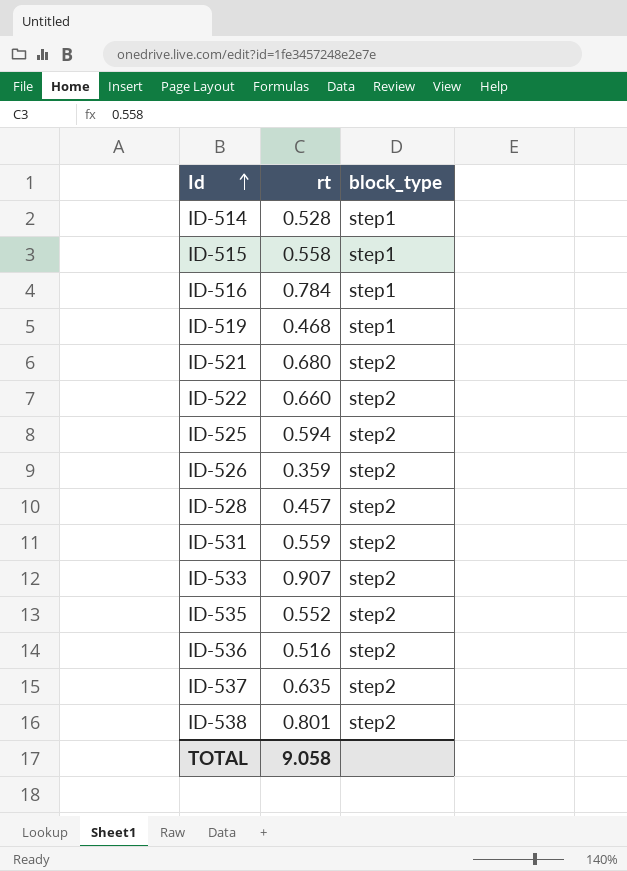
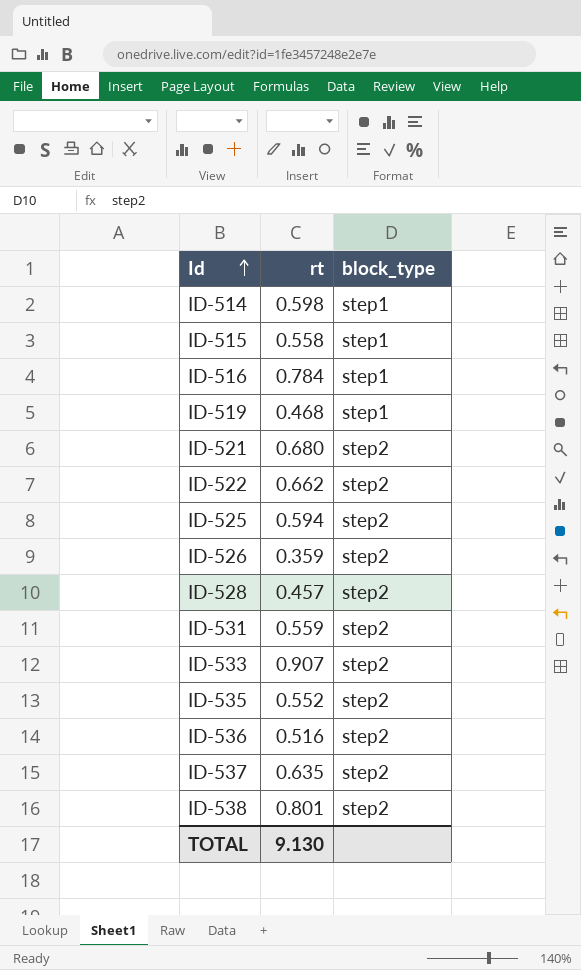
ID-514 | rt: 0.528 -> 0.598
ID-522 | rt: 0.660 -> 0.662
TOTAL | rt: 9.058 -> 9.130

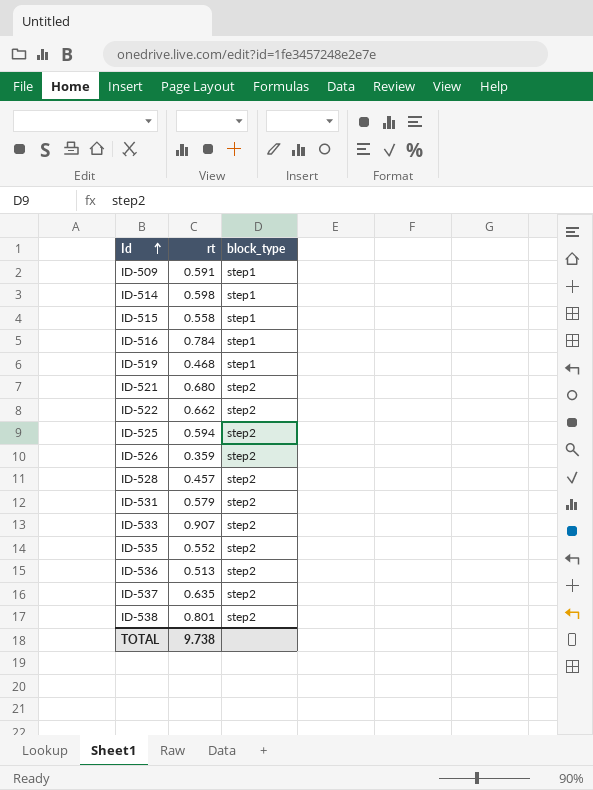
row ID-509: none -> 0.591 | step1
ID-531 | rt: 0.559 -> 0.579
ID-536 | rt: 0.516 -> 0.513
TOTAL | rt: 9.130 -> 9.738

